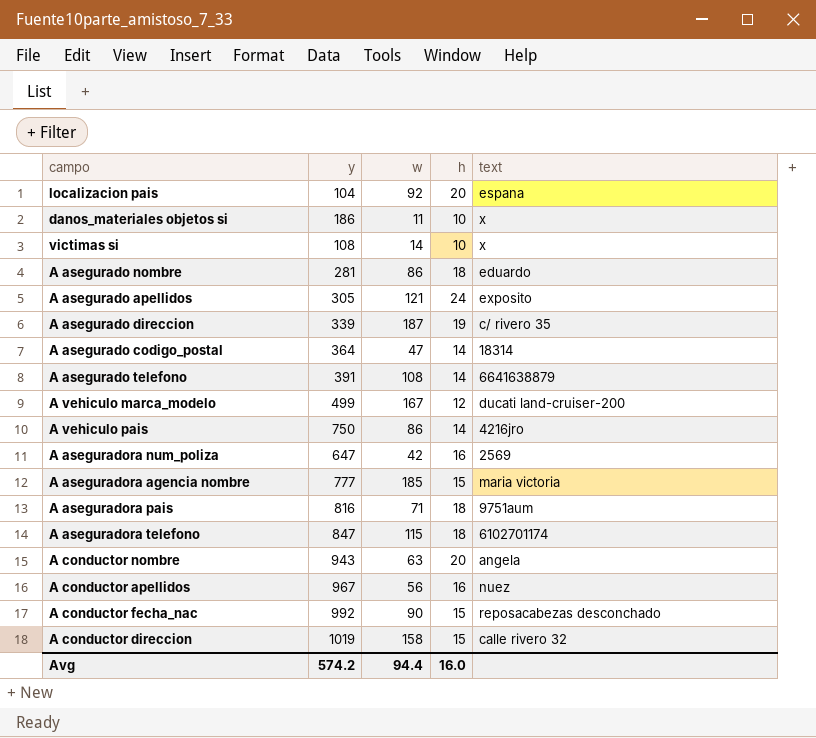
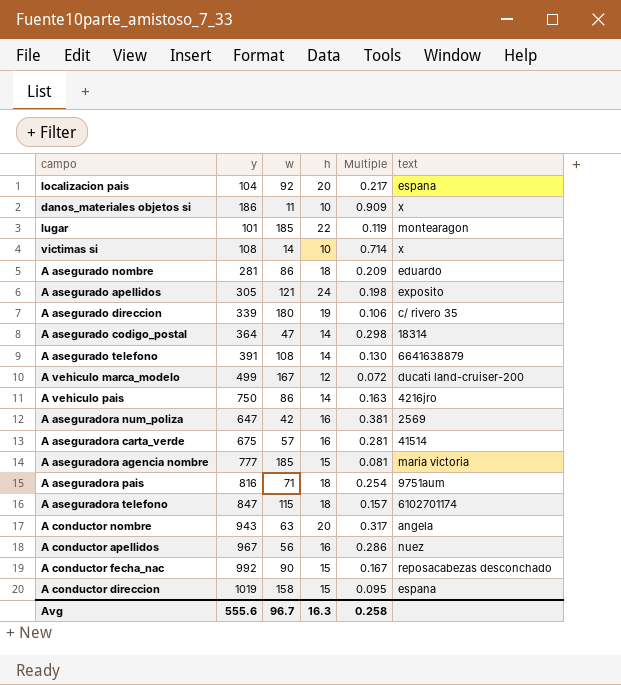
column Multiple | formula: none -> [h] / [w]
row lugar: none -> 101 | 185 | 22 | 0.119 | montearagon
A asegurado direccion | w: 187 -> 180
row A aseguradora carta_verde: none -> 675 | 57 | 16 | 0.281 | 41514
A conductor direccion | text: calle rivero 32 -> espana
Avg | y: 574.2 -> 555.6
Avg | w: 94.4 -> 96.7
Avg | h: 16.0 -> 16.3

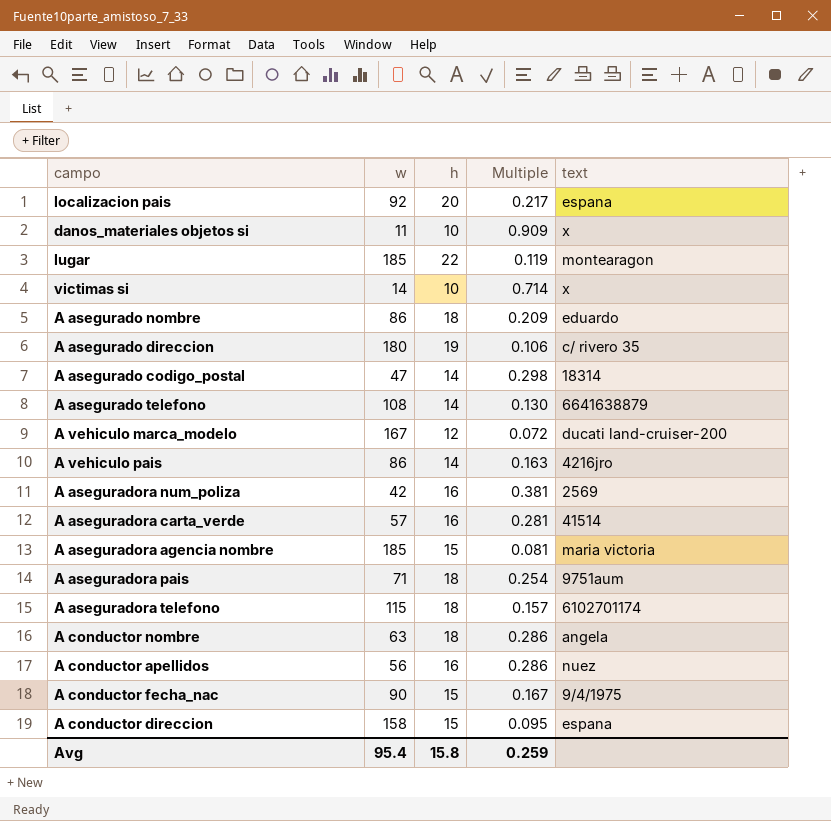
column y | position: 2 -> none
row A asegurado apellidos: 305 | 121 | 24 | 0.198 | exposito -> none
A conductor nombre | h: 20 -> 18
A conductor nombre | Multiple: 0.317 -> 0.286
A conductor fecha_nac | text: reposacabezas desconchado -> 9/4/1975
Avg | w: 96.7 -> 95.4
Avg | h: 16.3 -> 15.8
Avg | Multiple: 0.258 -> 0.259

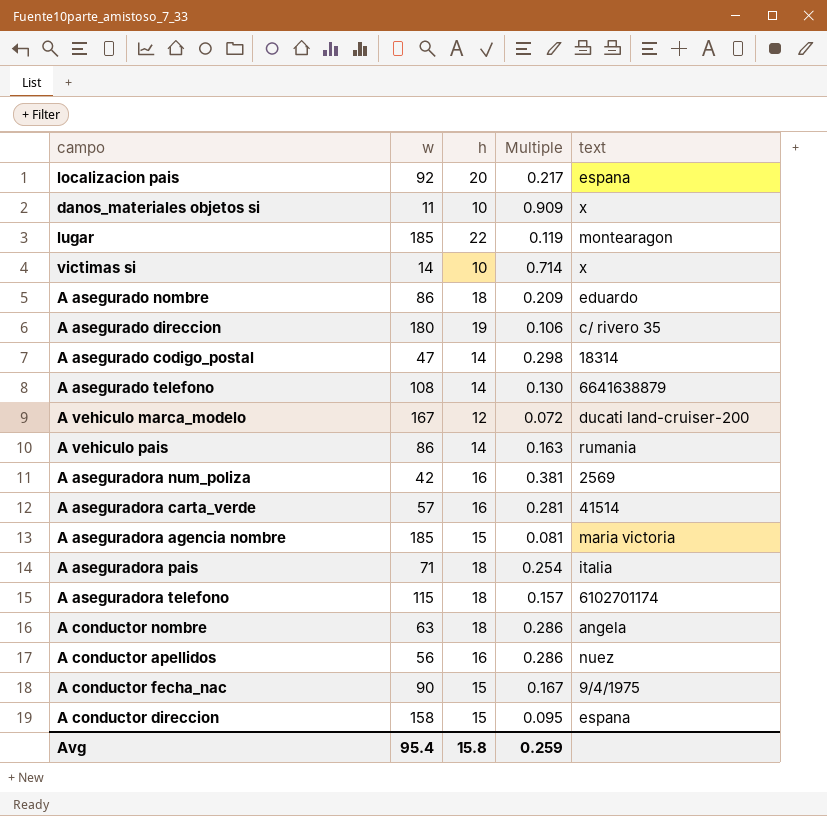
A vehiculo pais | text: 4216jro -> rumania
A aseguradora pais | text: 9751aum -> italia

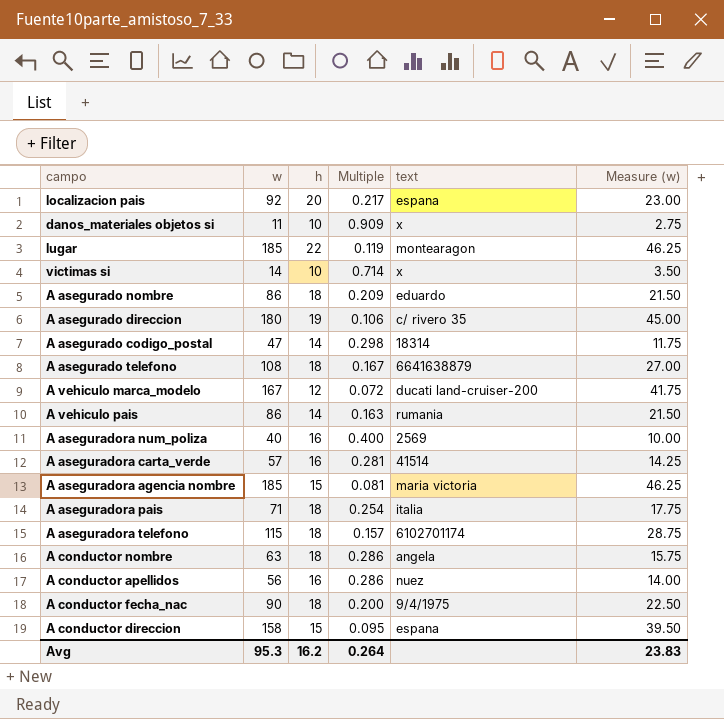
column Measure (w) | formula: none -> [w] * 0.25
A asegurado telefono | h: 14 -> 18
A asegurado telefono | Multiple: 0.130 -> 0.167
A aseguradora num_poliza | w: 42 -> 40
A aseguradora num_poliza | Multiple: 0.381 -> 0.400
A conductor fecha_nac | h: 15 -> 18
A conductor fecha_nac | Multiple: 0.167 -> 0.200
Avg | w: 95.4 -> 95.3
Avg | h: 15.8 -> 16.2
Avg | Multiple: 0.259 -> 0.264

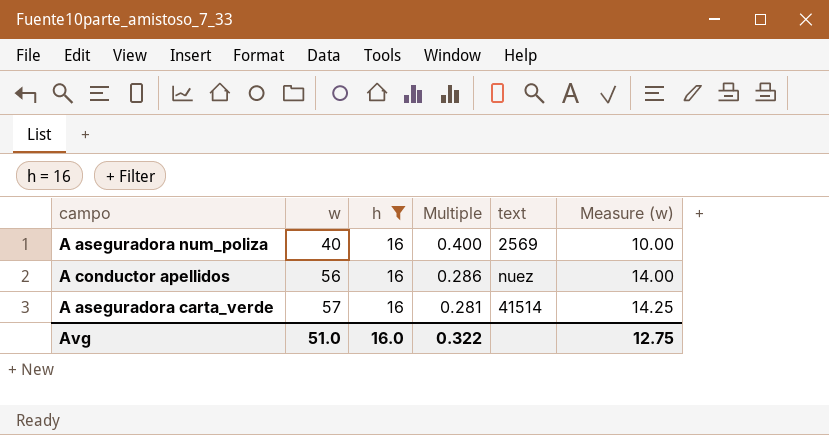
filter: none -> h = 16
row order: none -> w ascending
Avg | w: 95.3 -> 51.0
Avg | h: 16.2 -> 16.0
Avg | Multiple: 0.264 -> 0.322
Avg | Measure (w): 23.83 -> 12.75

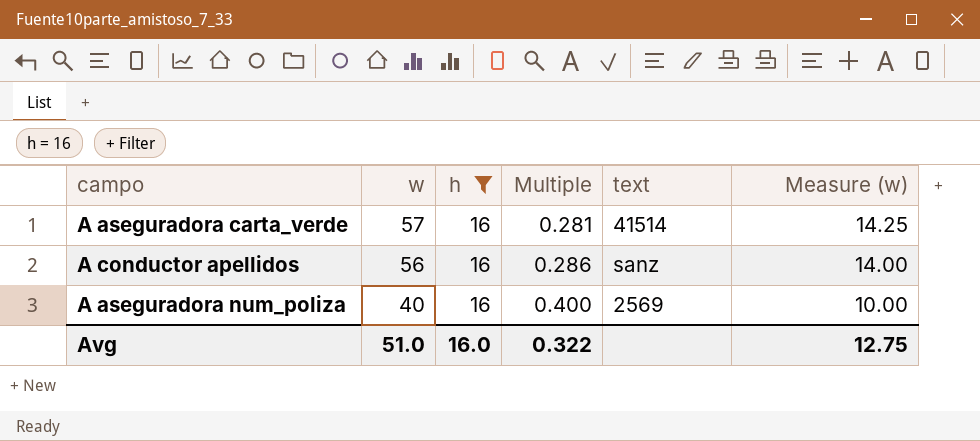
row order: w ascending -> w descending
A conductor apellidos | text: nuez -> sanz

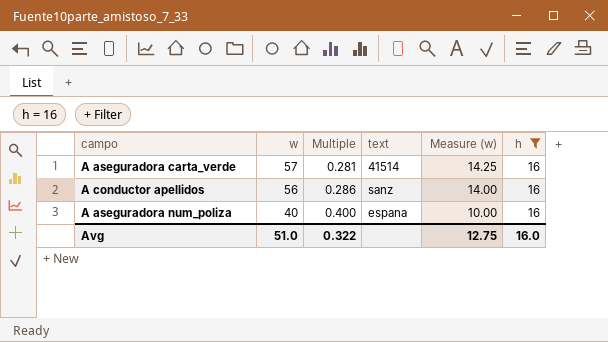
column h | position: 3 -> 6
A aseguradora num_poliza | text: 2569 -> espana

